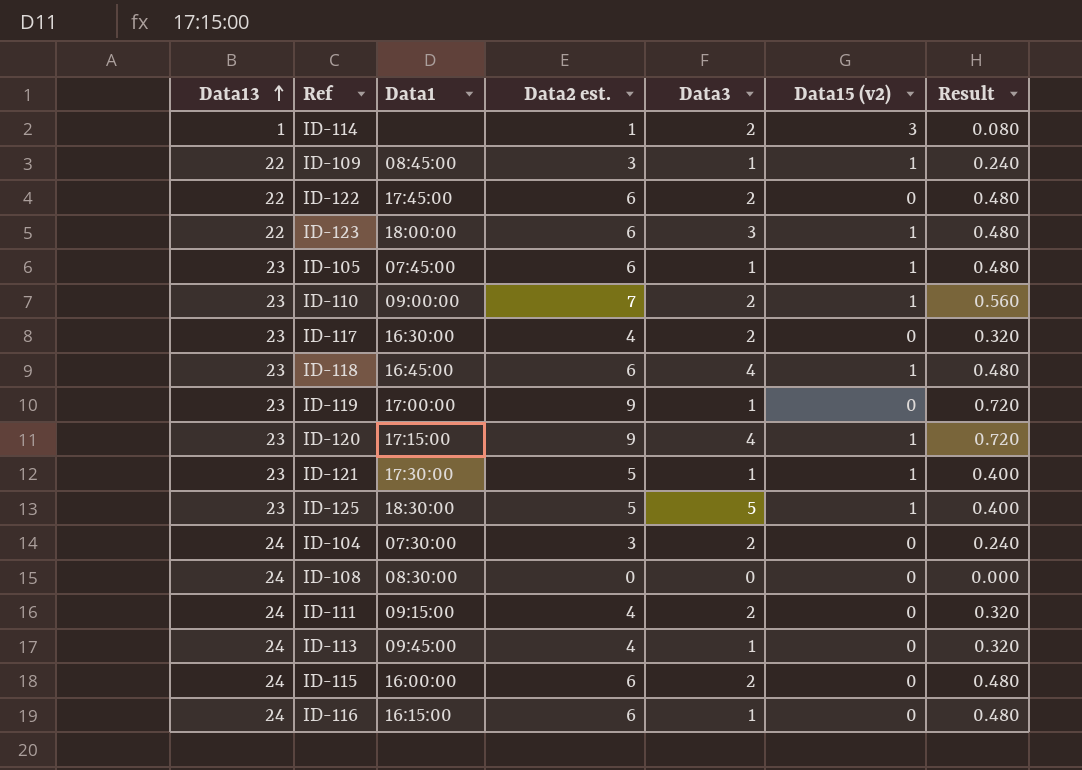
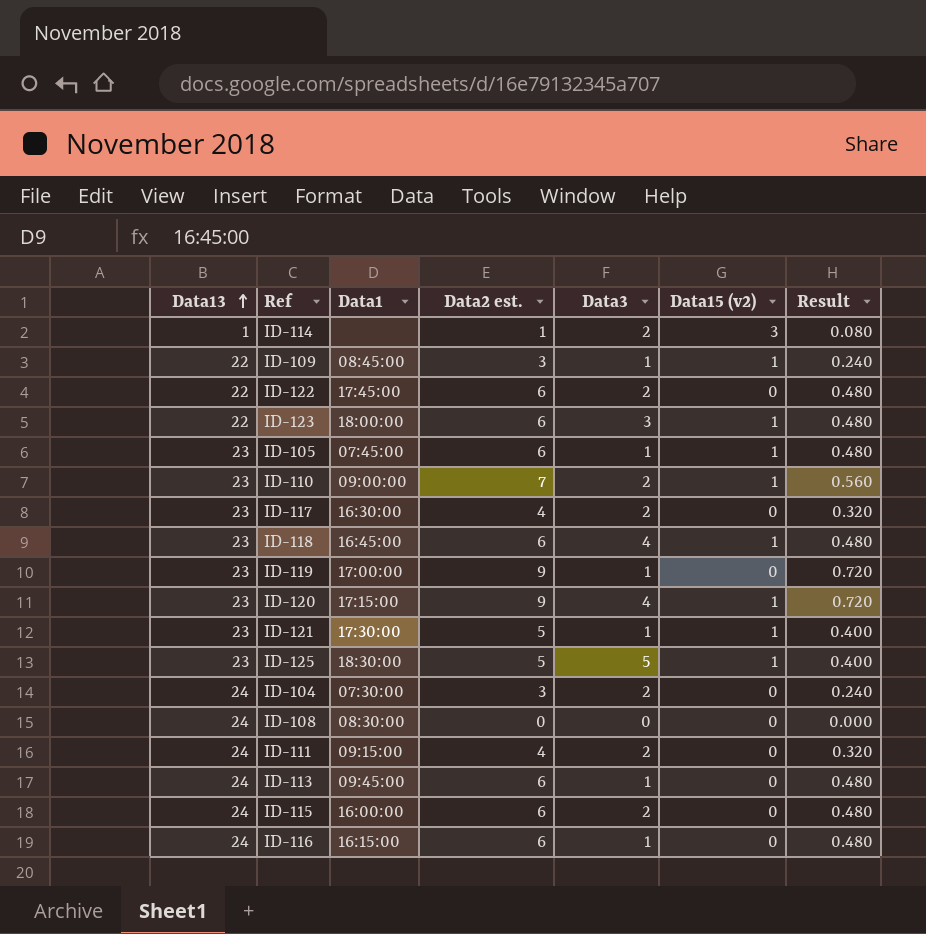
ID-113 | Data2 est.: 4 -> 6
ID-113 | Result: 0.320 -> 0.480

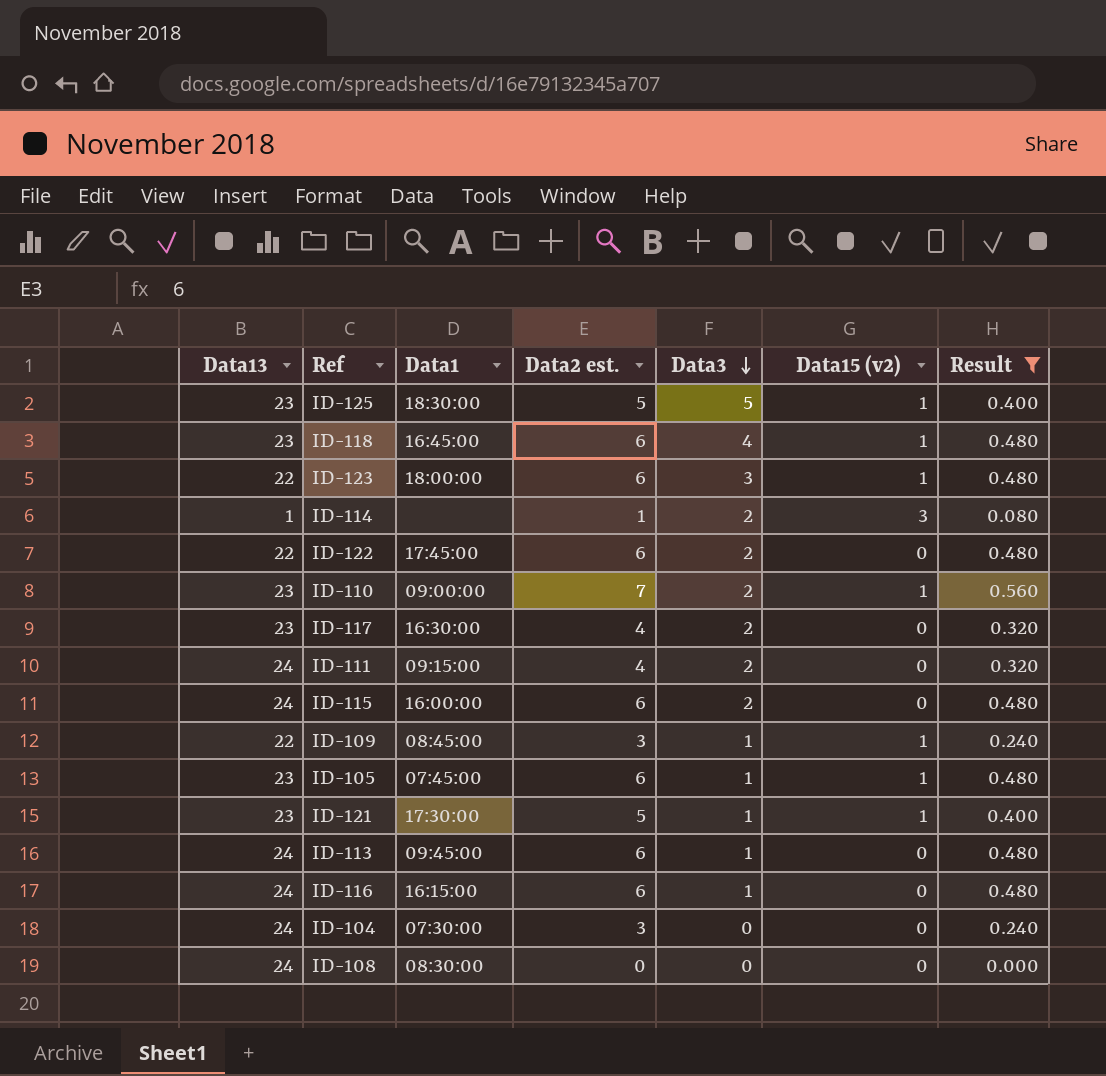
filter: none -> Result != 0.720
row order: Data13 ascending -> Data3 descending
ID-104 | Data3: 2 -> 0

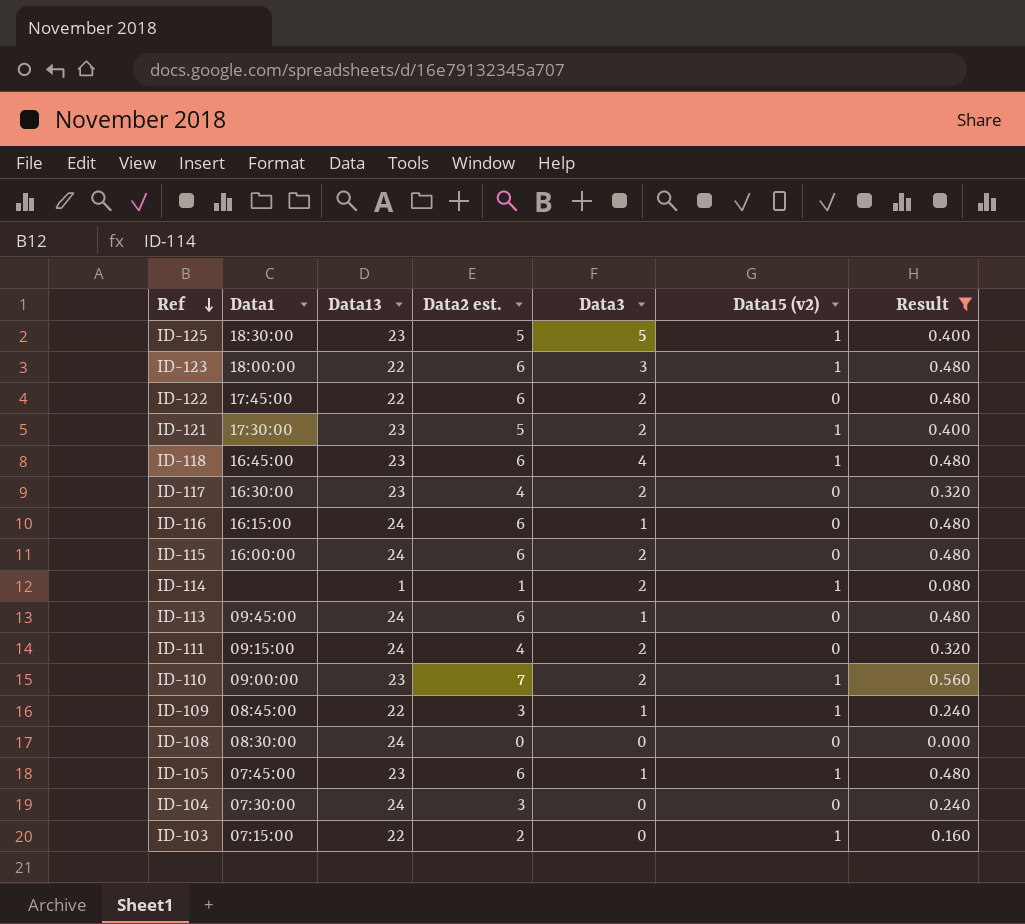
row order: Data3 descending -> Ref descending
column Data13 | position: 1 -> 3
ID-121 | Data3: 1 -> 2
ID-114 | Data15 (v2): 3 -> 1
row ID-103: none -> 07:15:00 | 22 | 2 | 0 | 1 | 0.160

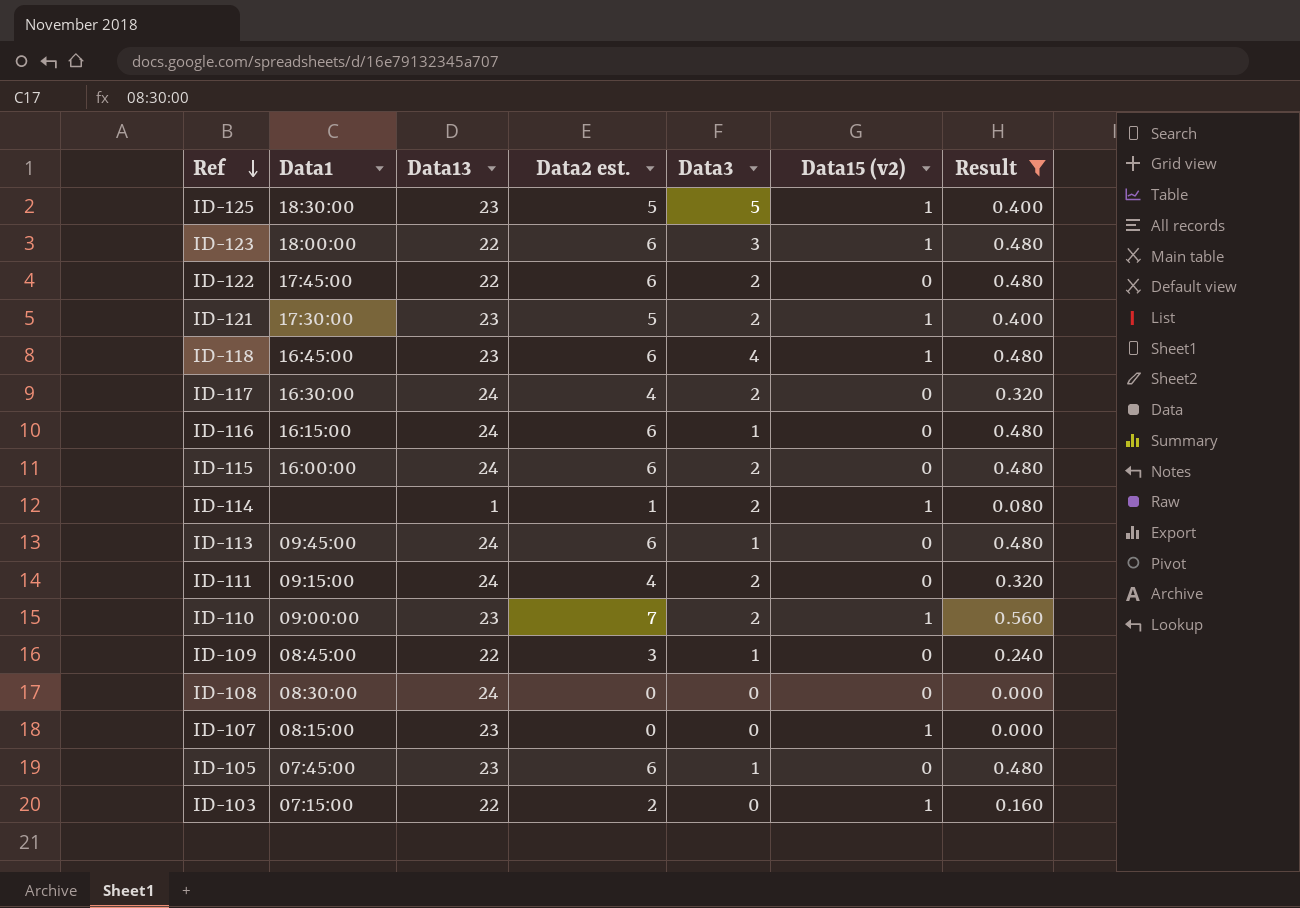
row ID-104: 07:30:00 | 24 | 3 | 0 | 0 | 0.240 -> none
ID-117 | Data13: 23 -> 24
ID-109 | Data15 (v2): 1 -> 0
row ID-107: none -> 08:15:00 | 23 | 0 | 0 | 1 | 0.000
ID-105 | Data15 (v2): 1 -> 0

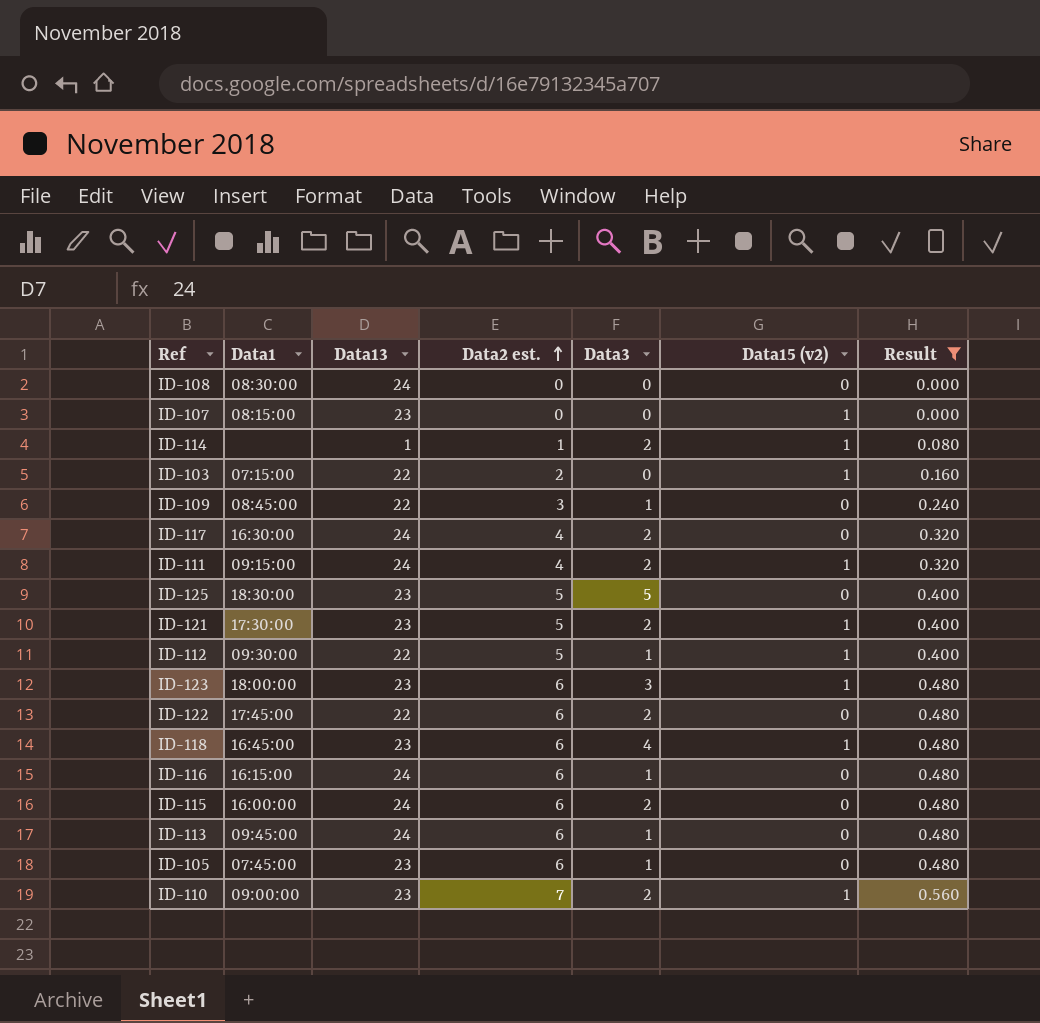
row order: Ref descending -> Data2 est. ascending
ID-111 | Data15 (v2): 0 -> 1
ID-125 | Data15 (v2): 1 -> 0
row ID-112: none -> 09:30:00 | 22 | 5 | 1 | 1 | 0.400
ID-123 | Data13: 22 -> 23

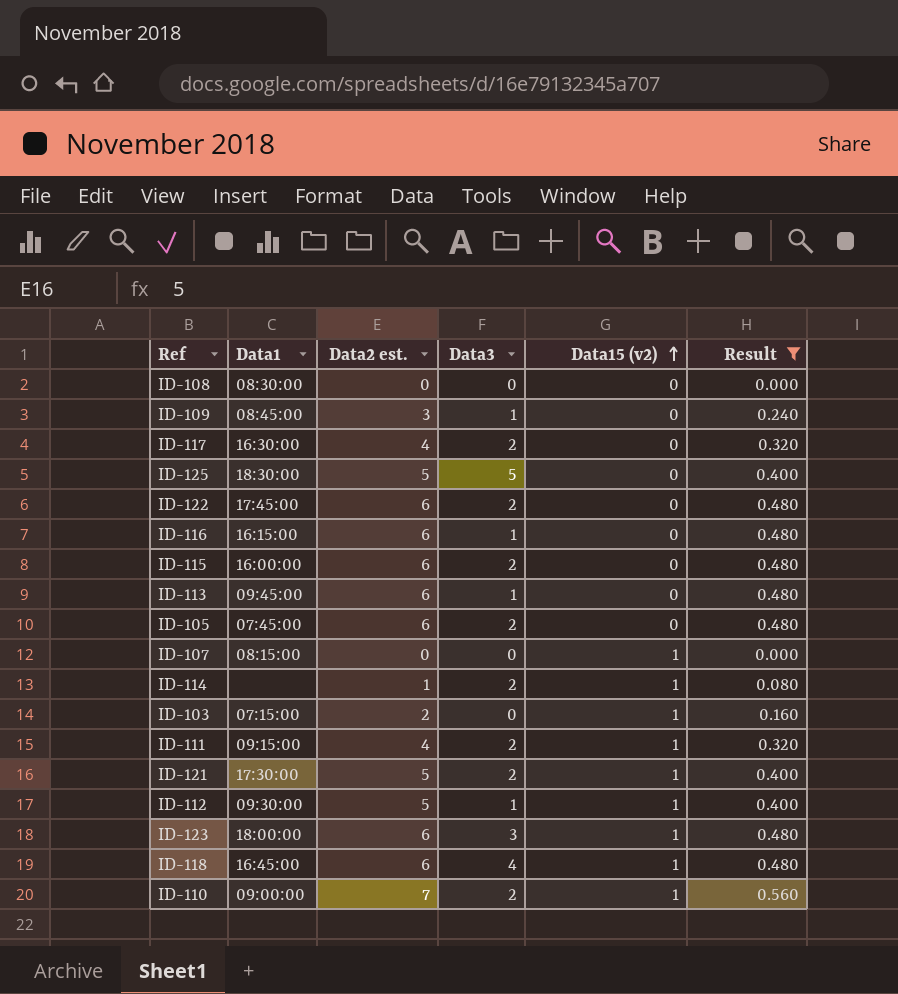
row order: Data2 est. ascending -> Data15 (v2) ascending
column Data13 | position: 3 -> none
ID-105 | Data3: 1 -> 2

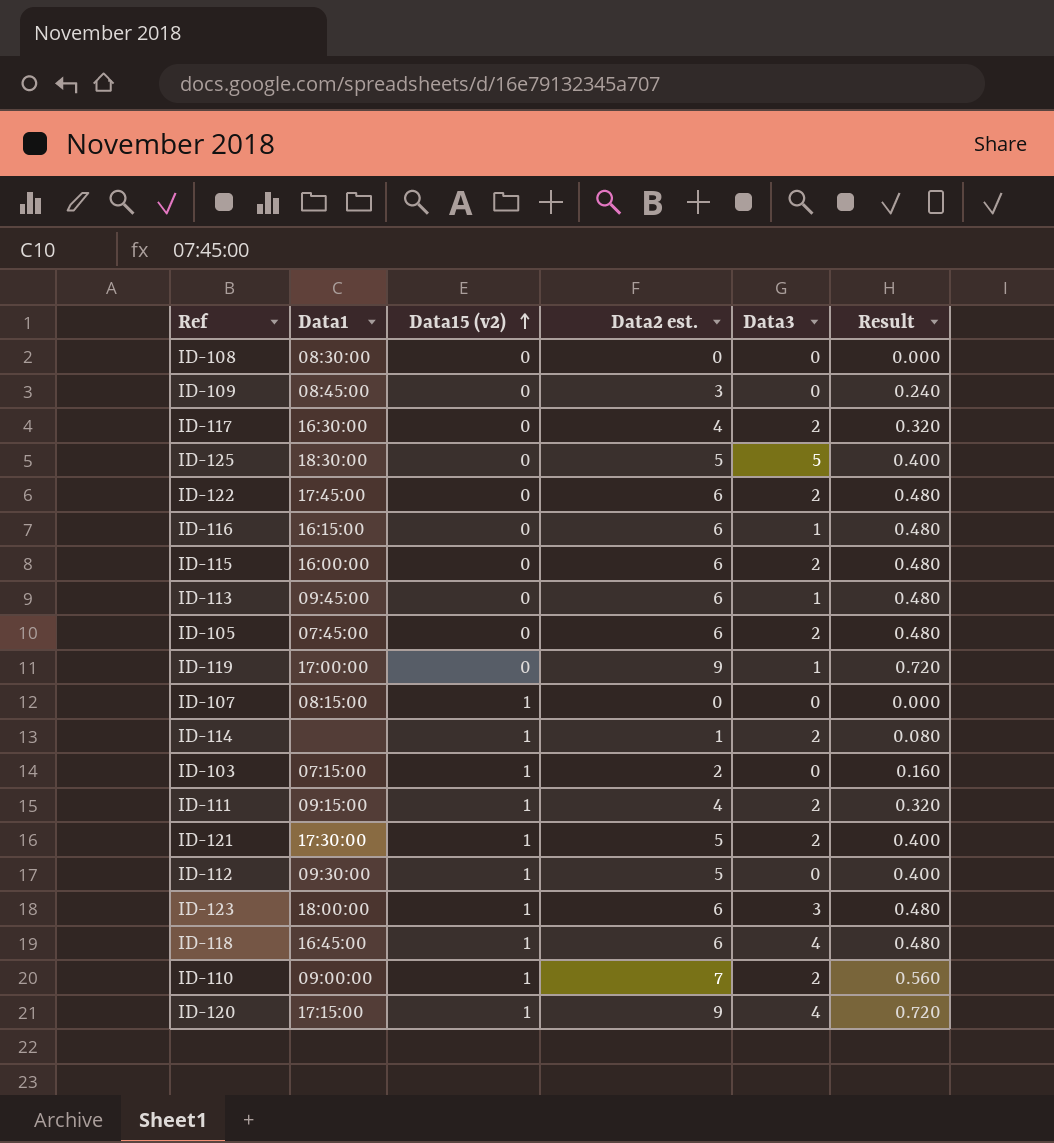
filter: Result != 0.720 -> none
column Data15 (v2) | position: 5 -> 3
ID-109 | Data3: 1 -> 0
ID-112 | Data3: 1 -> 0

